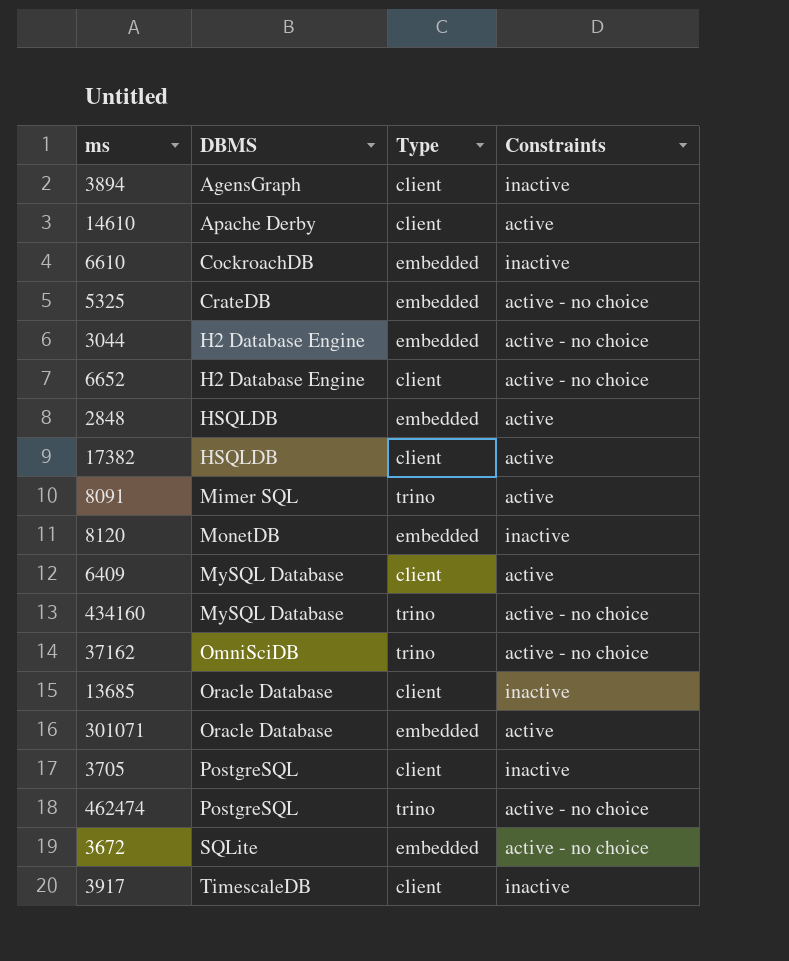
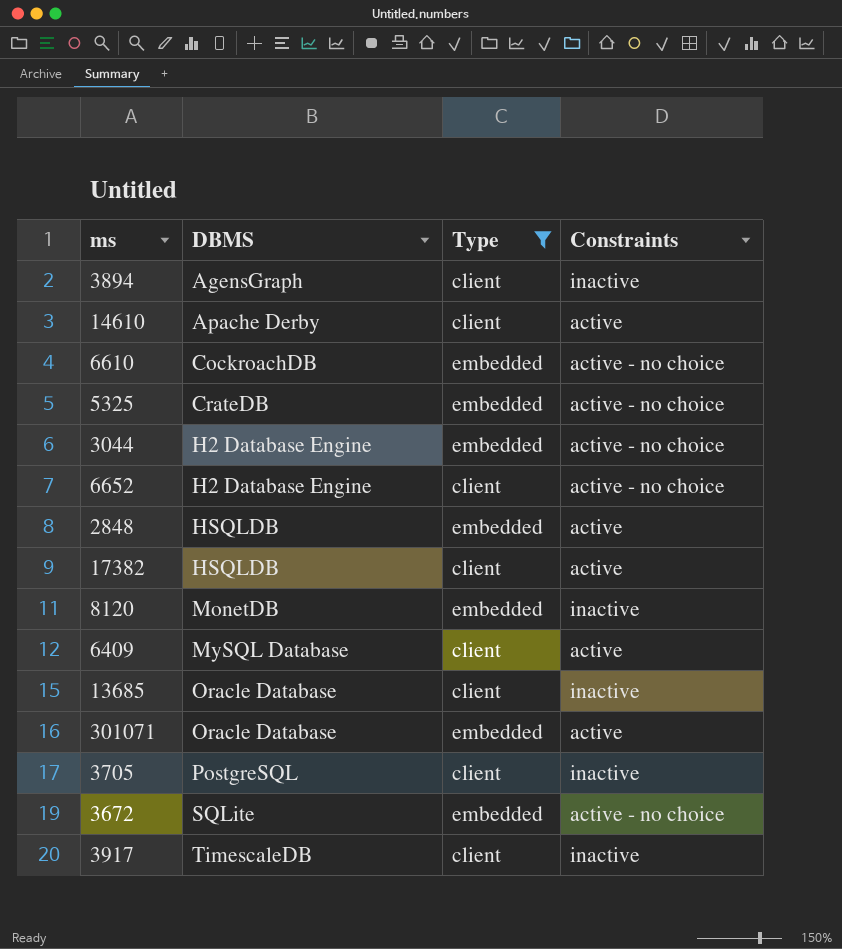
filter: none -> Type != trino
6610 | Constraints: inactive -> active - no choice

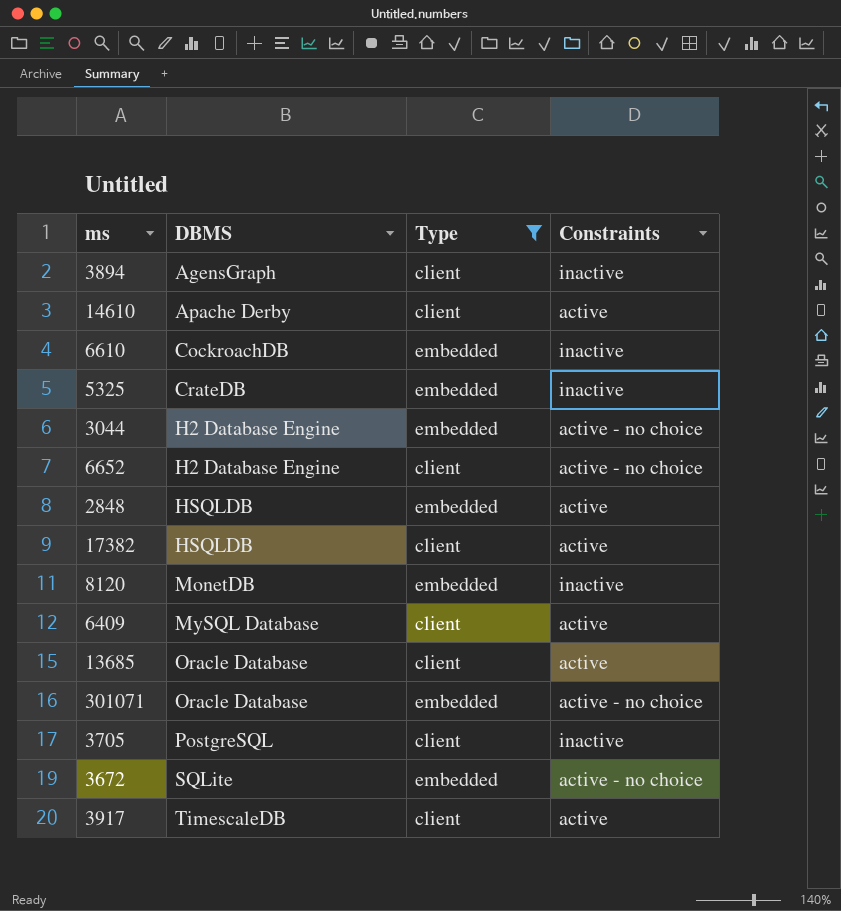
6610 | Constraints: active - no choice -> inactive
5325 | Constraints: active - no choice -> inactive
13685 | Constraints: inactive -> active
301071 | Constraints: active -> active - no choice
3917 | Constraints: inactive -> active

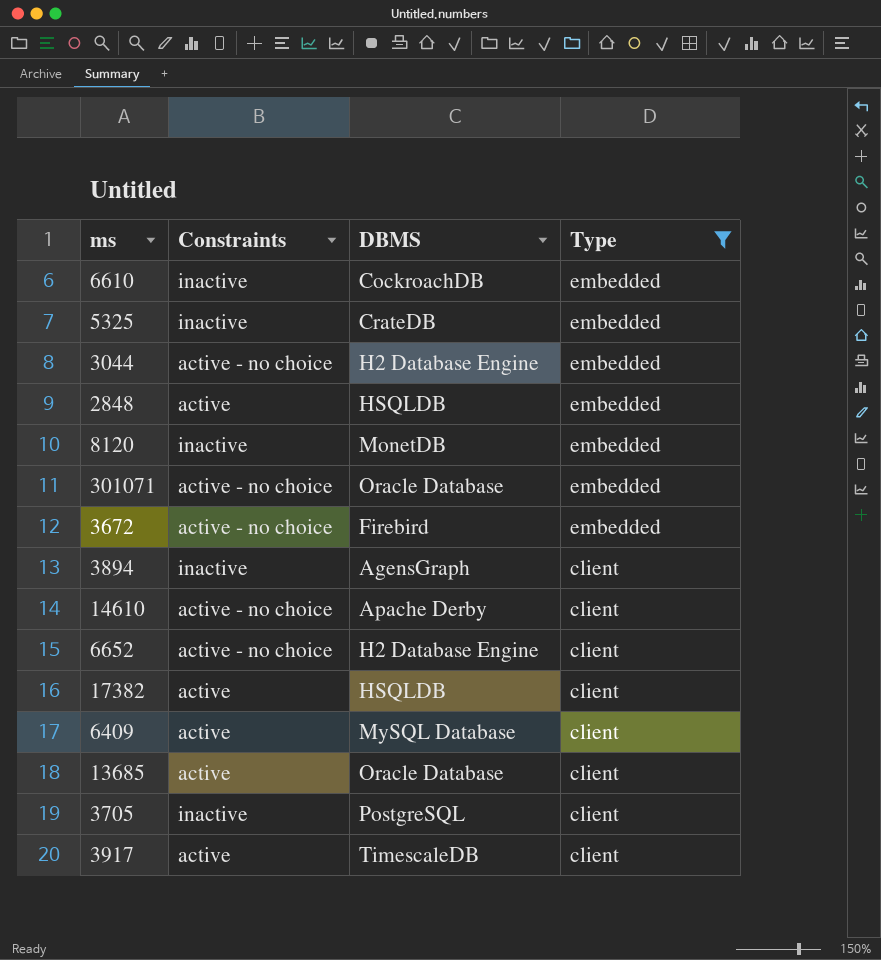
row order: DBMS ascending -> Type descending
column Constraints | position: 4 -> 2
3672 | DBMS: SQLite -> Firebird
14610 | Constraints: active -> active - no choice

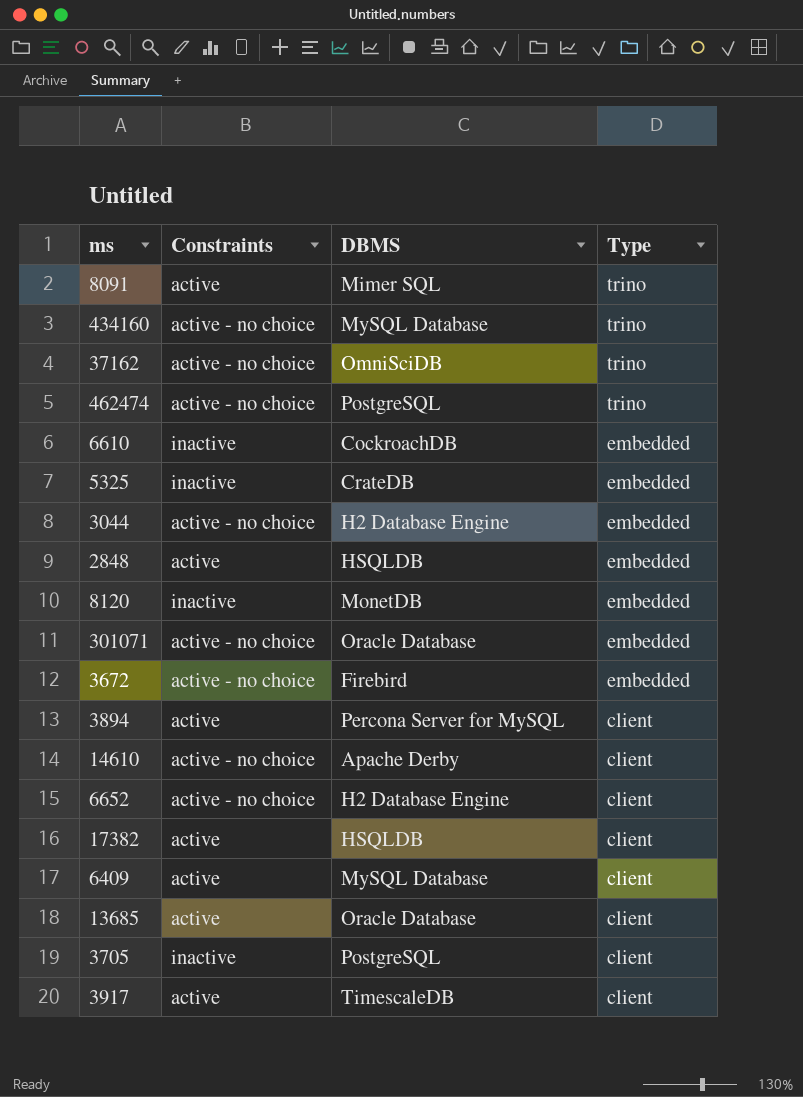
filter: Type != trino -> none
3894 | Constraints: inactive -> active
3894 | DBMS: AgensGraph -> Percona Server for MySQL

